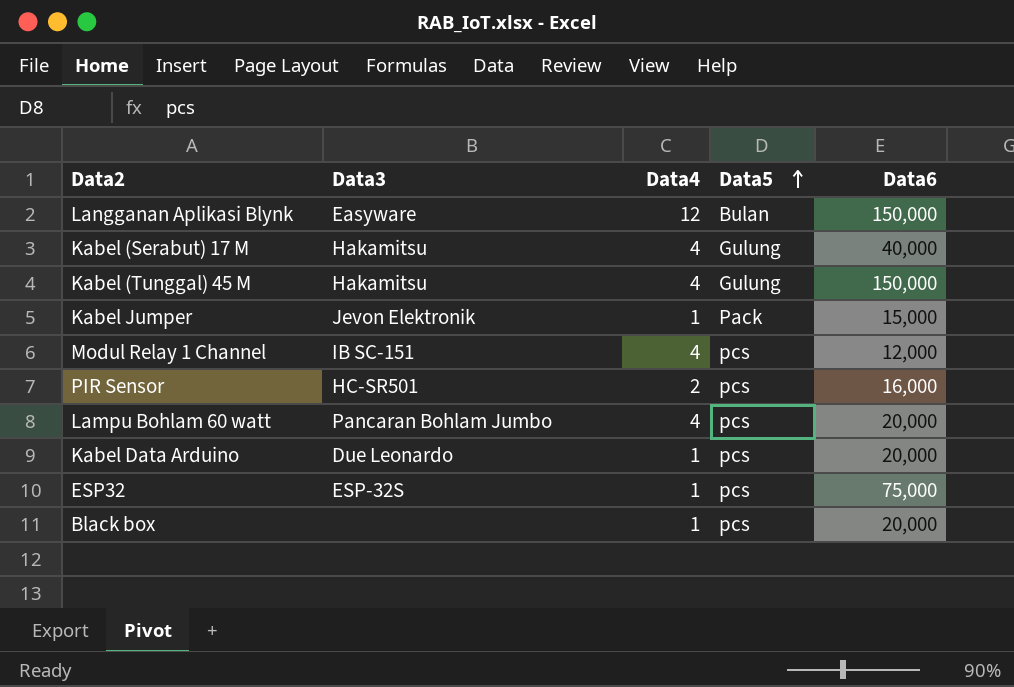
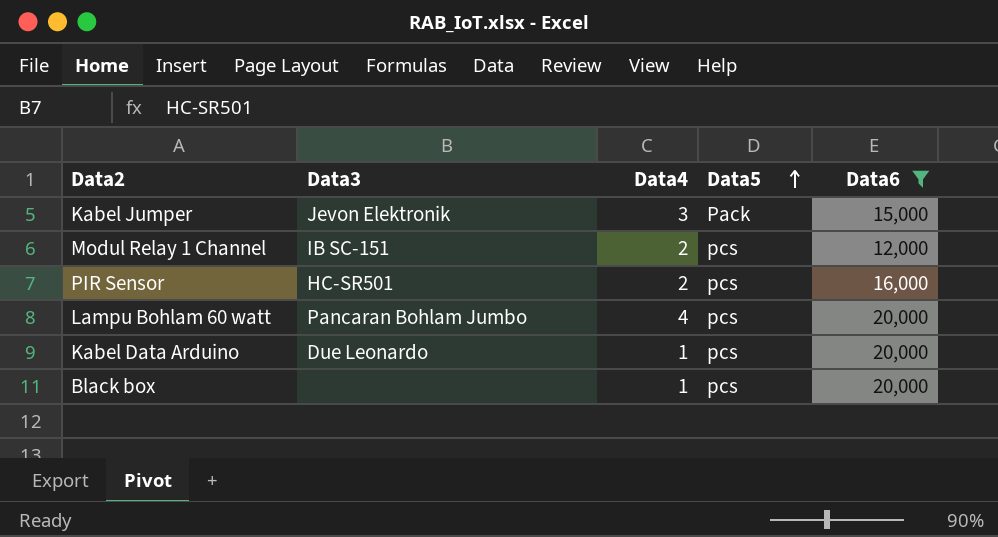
filter: none -> Data6 <= 20,000
Kabel Jumper | Data4: 1 -> 3
Modul Relay 1 Channel | Data4: 4 -> 2

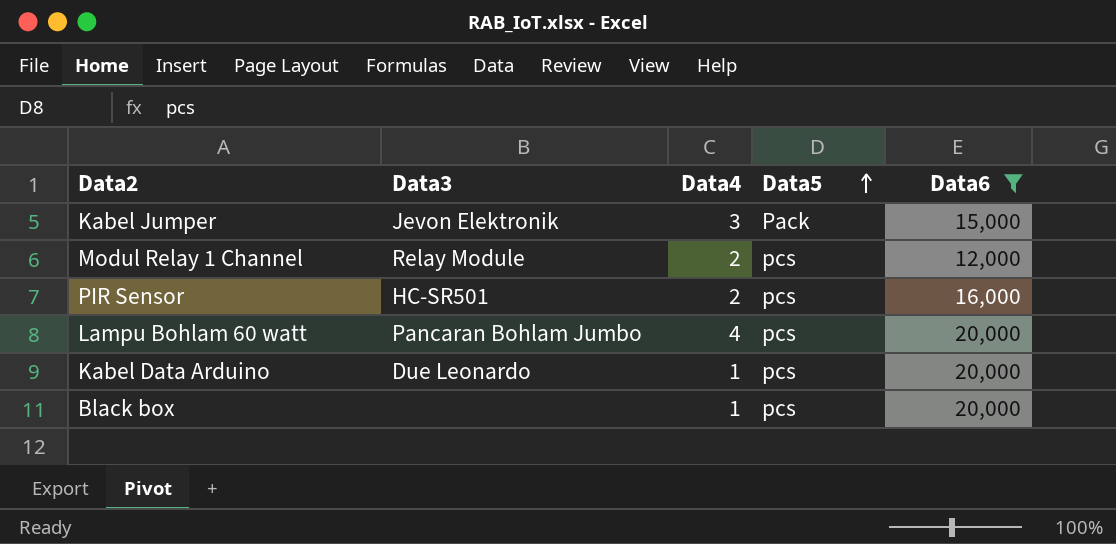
Modul Relay 1 Channel | Data3: IB SC-151 -> Relay Module

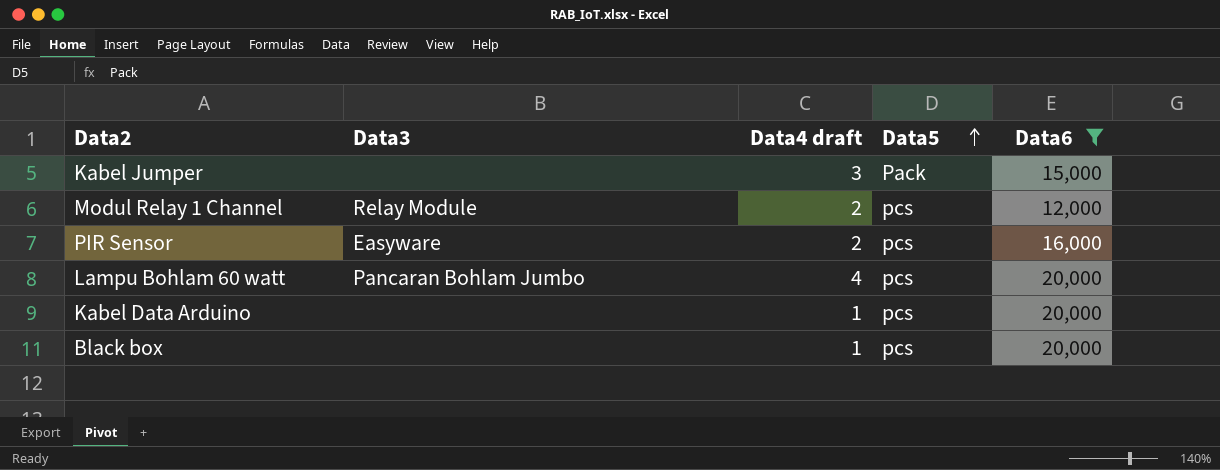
column name: Data4 -> Data4 draft
Kabel Jumper | Data3: Jevon Elektronik -> none
PIR Sensor | Data3: HC-SR501 -> Easyware
Kabel Data Arduino | Data3: Due Leonardo -> none

